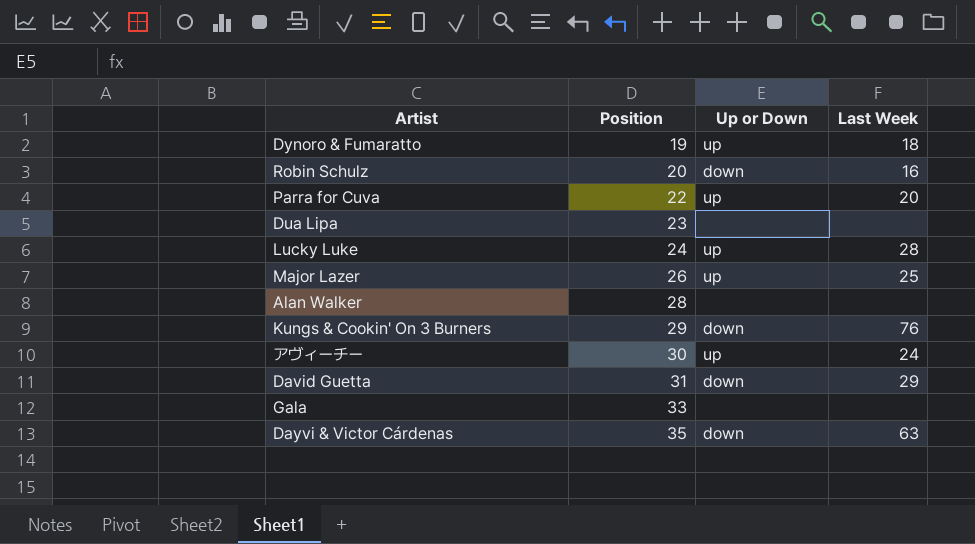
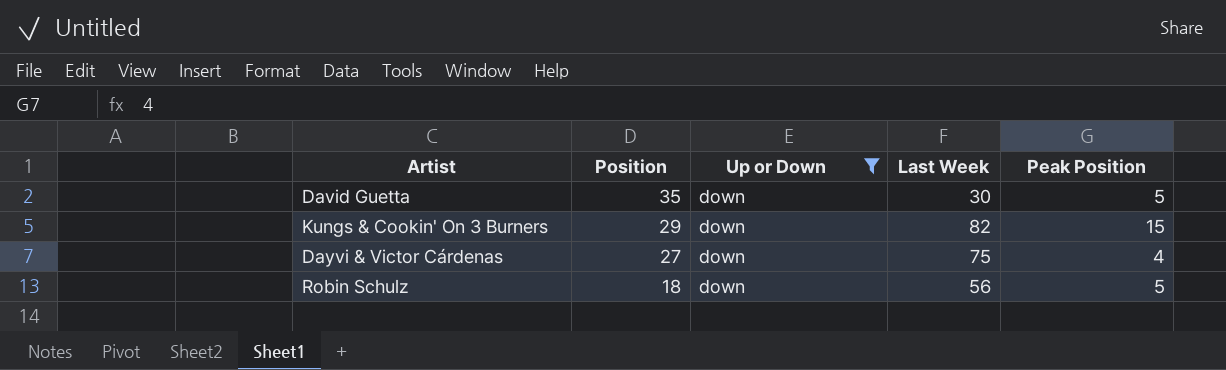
filter: none -> Up or Down = down
row order: Position ascending -> Position descending
column Peak Position | position: none -> 5
David Guetta | Position: 31 -> 35
David Guetta | Last Week: 29 -> 30
Kungs & Cookin' On 3 Burners | Last Week: 76 -> 82
Dayvi & Victor Cárdenas | Position: 35 -> 27
Dayvi & Victor Cárdenas | Last Week: 63 -> 75
Robin Schulz | Position: 20 -> 18
Robin Schulz | Last Week: 16 -> 56

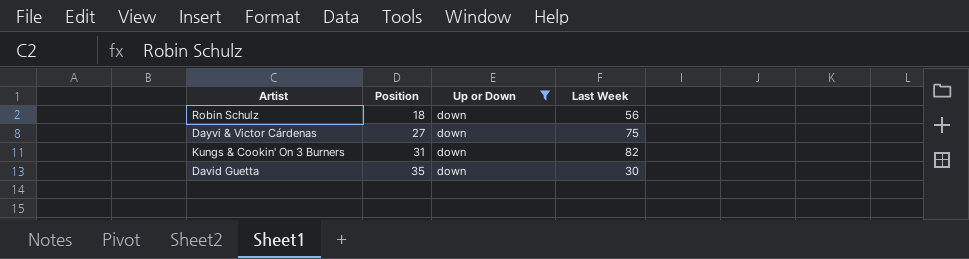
row order: Position descending -> Position ascending
column Peak Position | position: 5 -> none
Kungs & Cookin' On 3 Burners | Position: 29 -> 31

